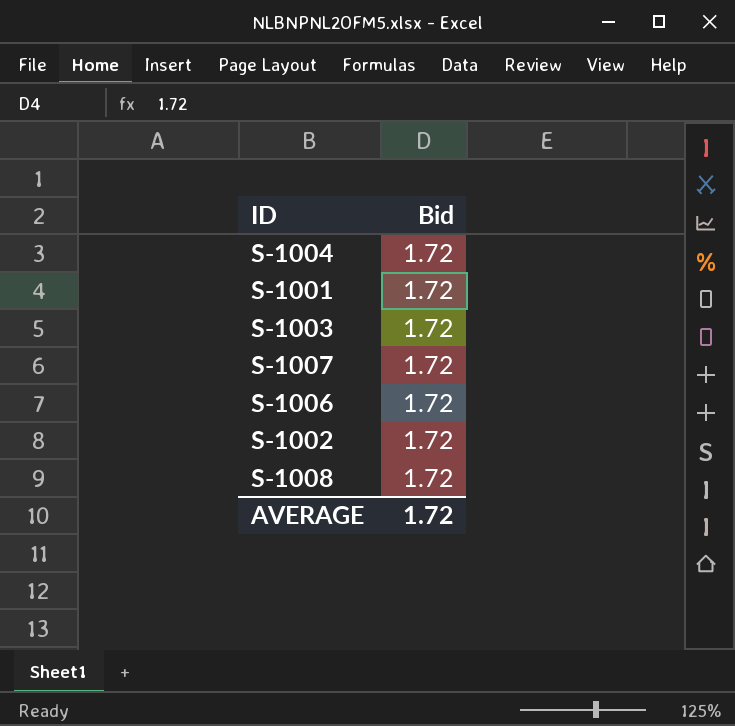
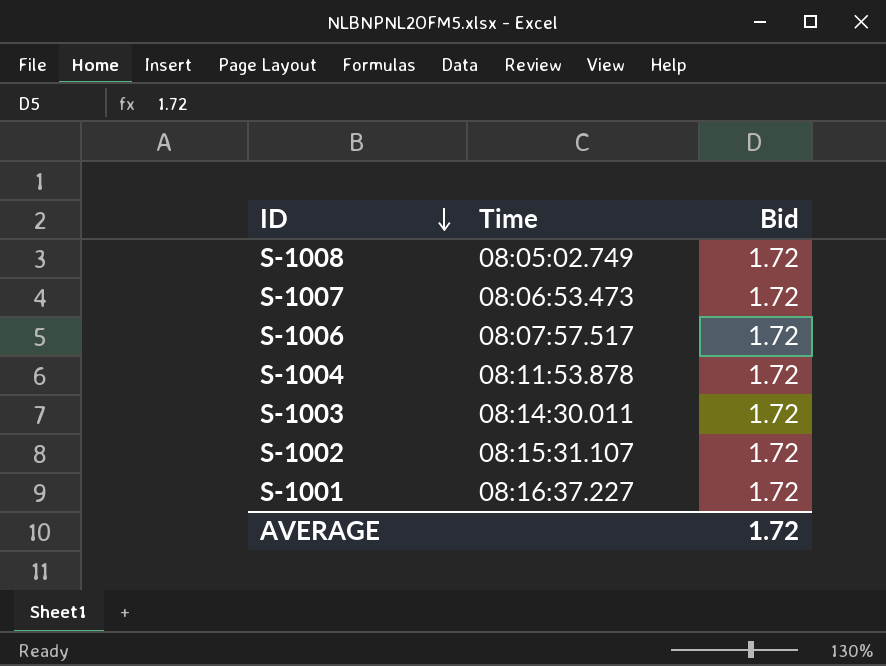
row order: none -> ID descending
column Time | position: none -> 2

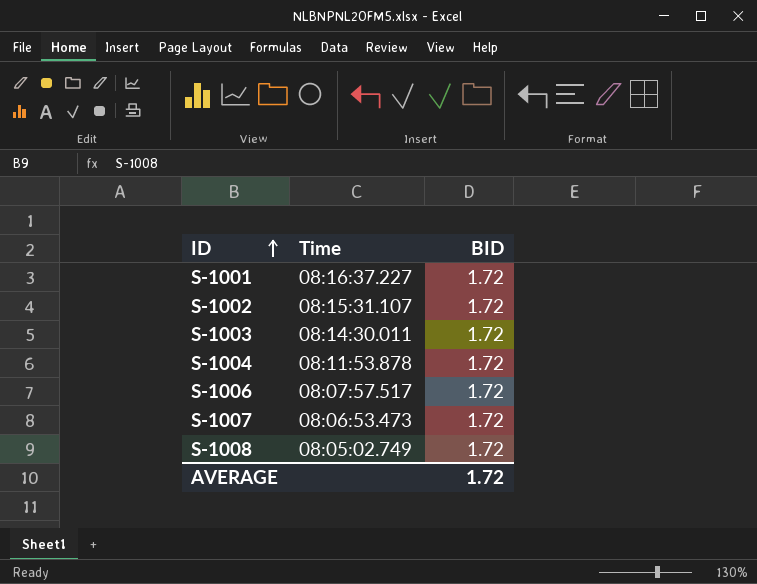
row order: ID descending -> ID ascending
column name: Bid -> BID

